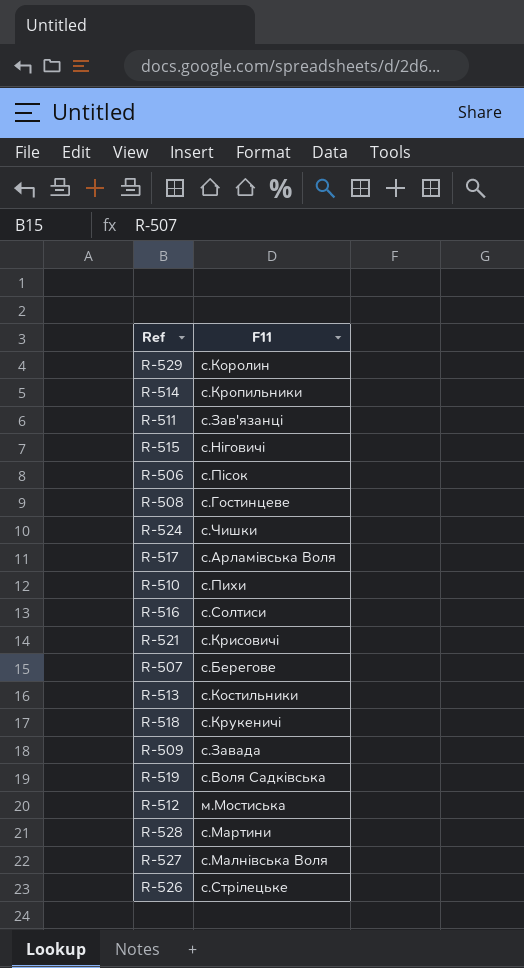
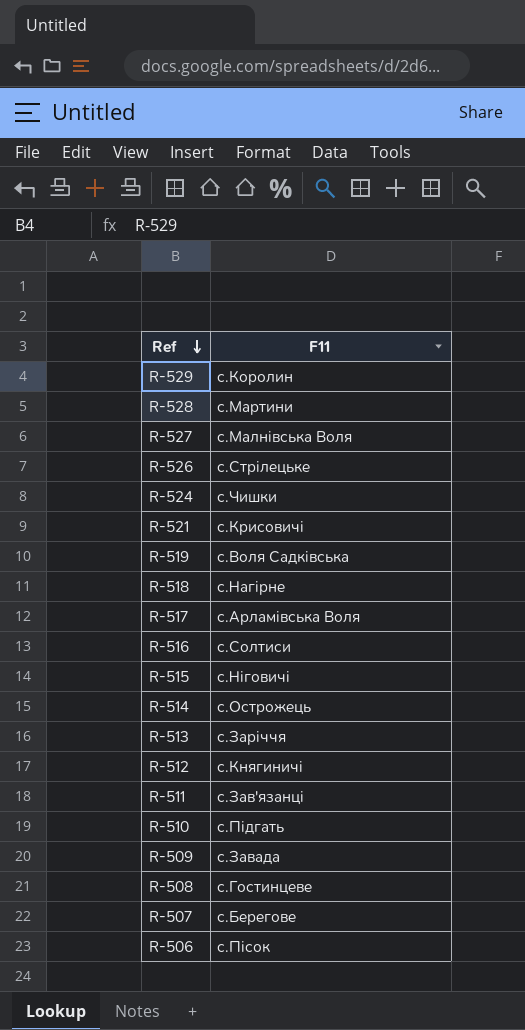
row order: none -> Ref descending
R-518 | F11: с.Крукеничі -> с.Нагірне
R-514 | F11: с.Кропильники -> с.Острожець
R-513 | F11: с.Костильники -> с.Заріччя
R-512 | F11: м.Мостиська -> с.Княгиничі
R-510 | F11: с.Пихи -> с.Підгать

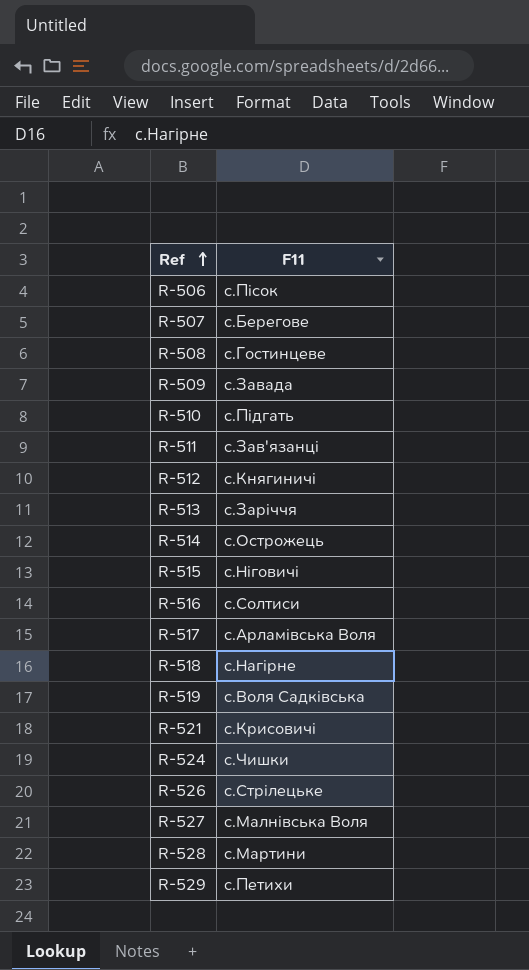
row order: Ref descending -> Ref ascending
R-529 | F11: с.Королин -> с.Петихи

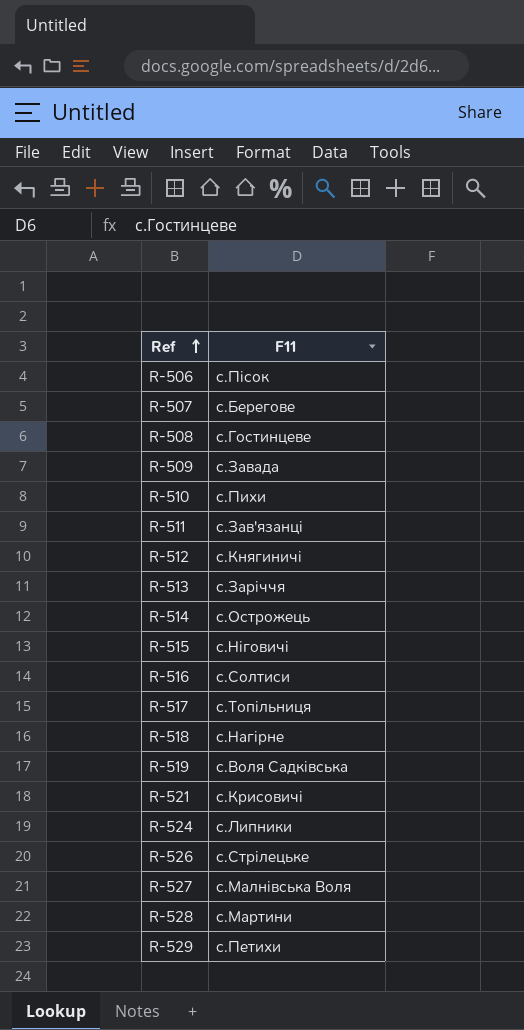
R-510 | F11: с.Підгать -> с.Пихи
R-517 | F11: с.Арламівська Воля -> с.Топільниця
R-524 | F11: с.Чишки -> с.Липники

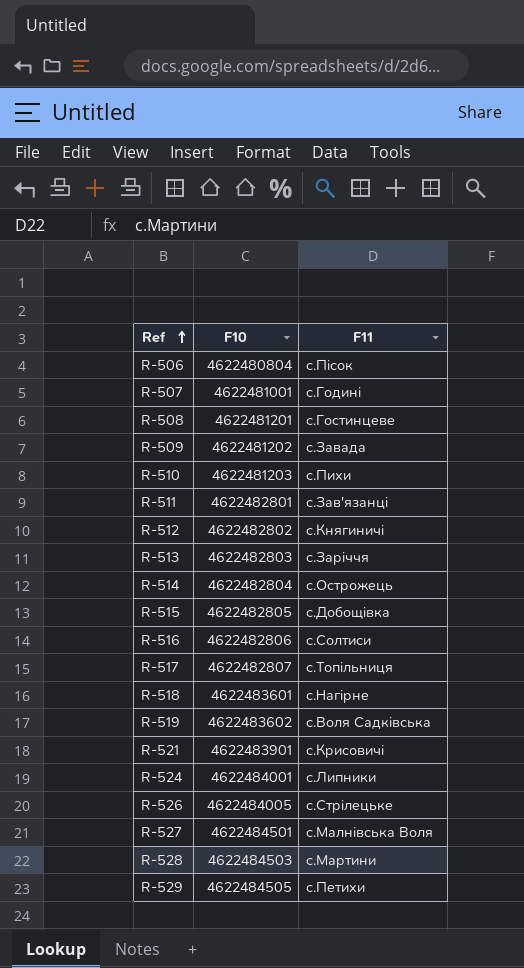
column F10 | position: none -> 2
R-507 | F11: с.Берегове -> с.Годині
R-515 | F11: с.Ніговичі -> с.Добощівка

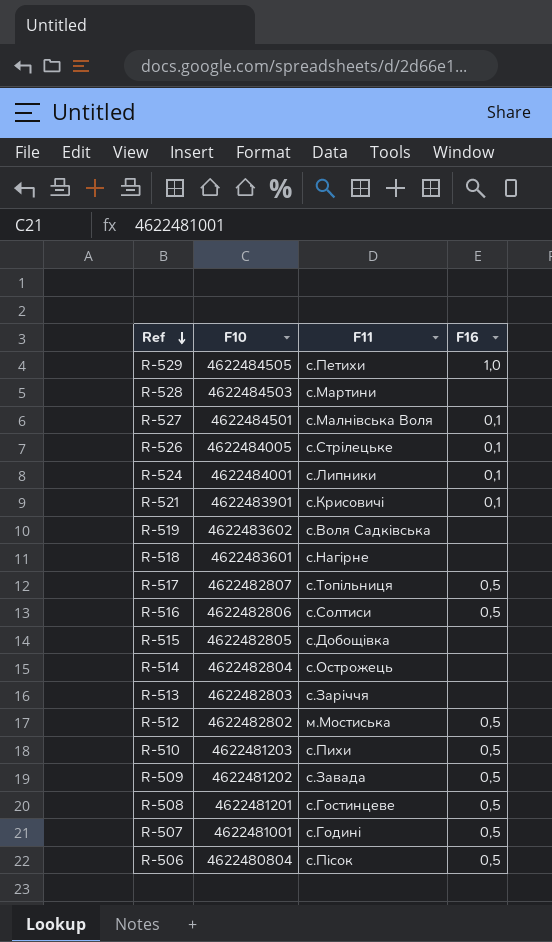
row order: Ref ascending -> Ref descending
column F16 | position: none -> 4
row R-511: 4622482801 | с.Зав'язанці -> none
R-512 | F11: с.Княгиничі -> м.Мостиська

